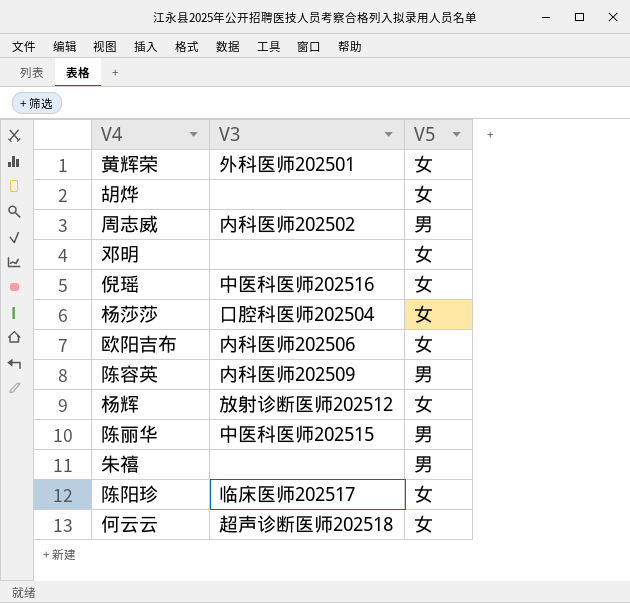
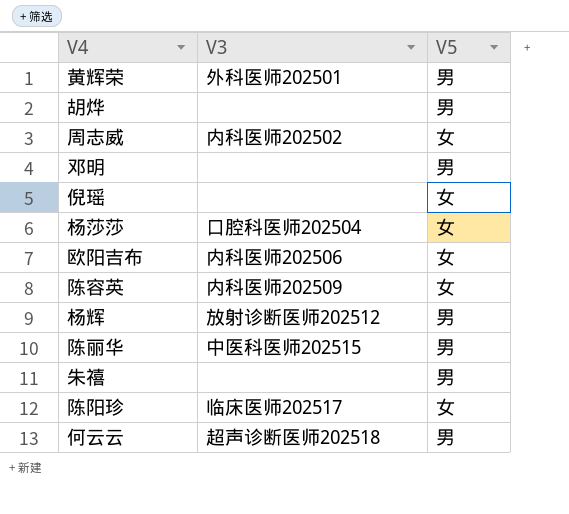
黄辉荣 | V5: 女 -> 男
胡烨 | V5: 女 -> 男
周志威 | V5: 男 -> 女
邓明 | V5: 女 -> 男
倪瑶 | V3: 中医科医师202516 -> none
陈容英 | V5: 男 -> 女
杨辉 | V5: 女 -> 男
何云云 | V5: 女 -> 男

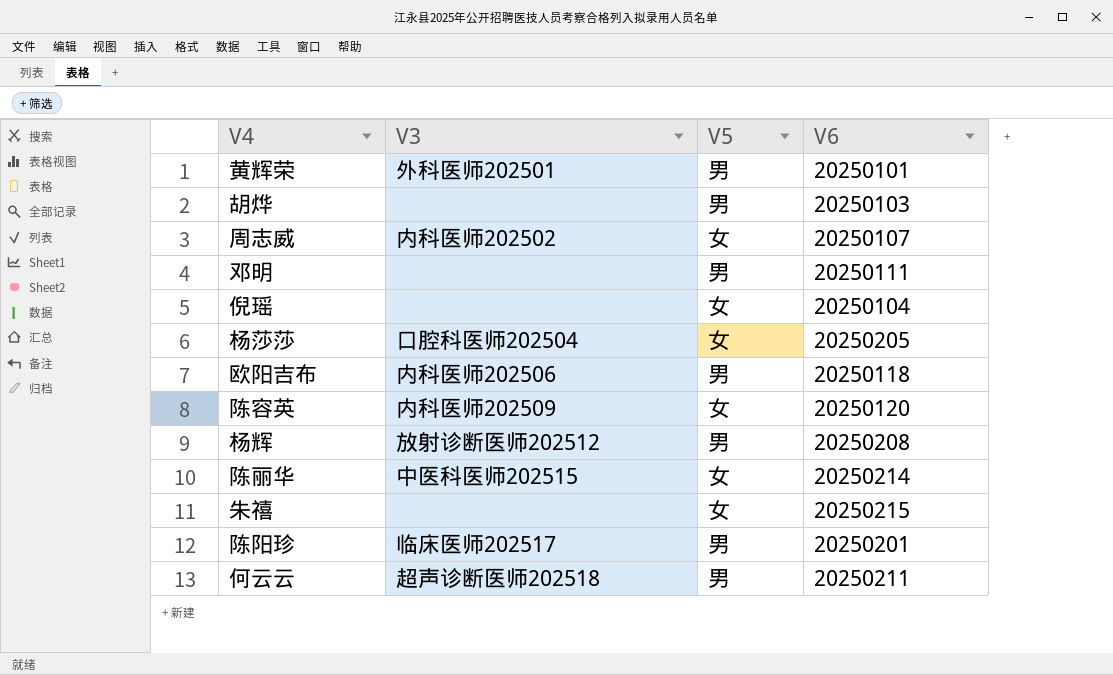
column V6 | position: none -> 4
欧阳吉布 | V5: 女 -> 男
陈丽华 | V5: 男 -> 女
朱禧 | V5: 男 -> 女
陈阳珍 | V5: 女 -> 男

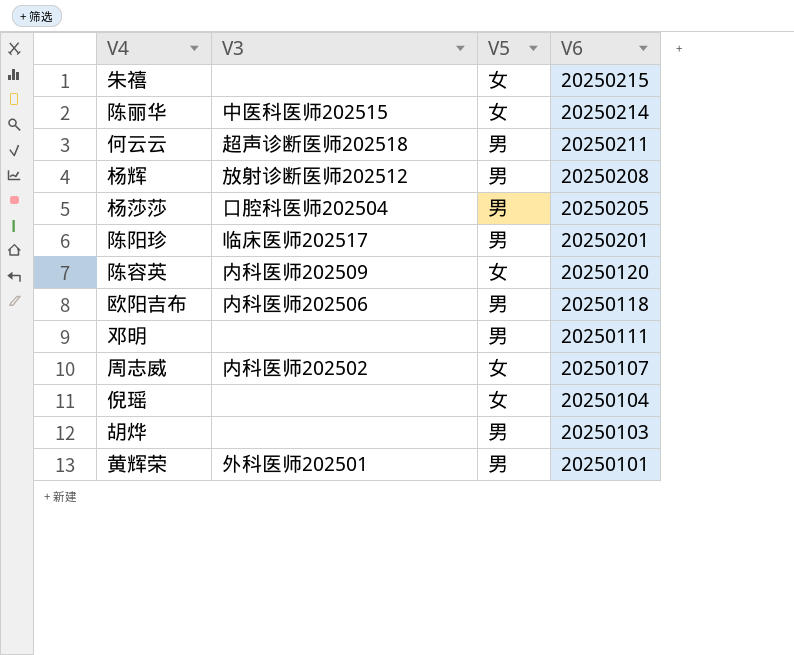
row order: none -> V6 descending
杨莎莎 | V5: 女 -> 男

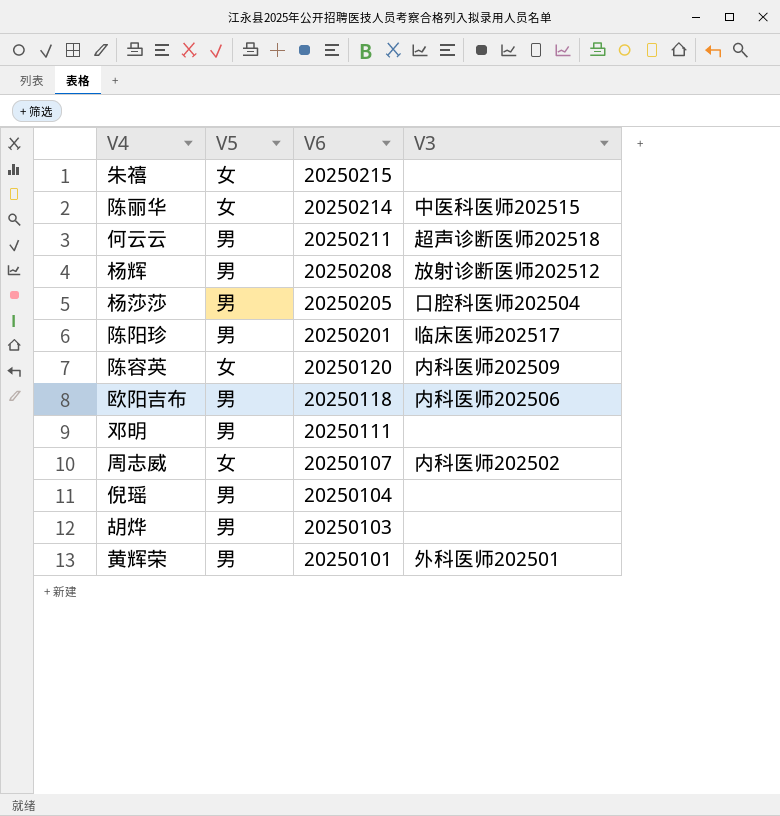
column V3 | position: 2 -> 4
倪瑶 | V5: 女 -> 男

